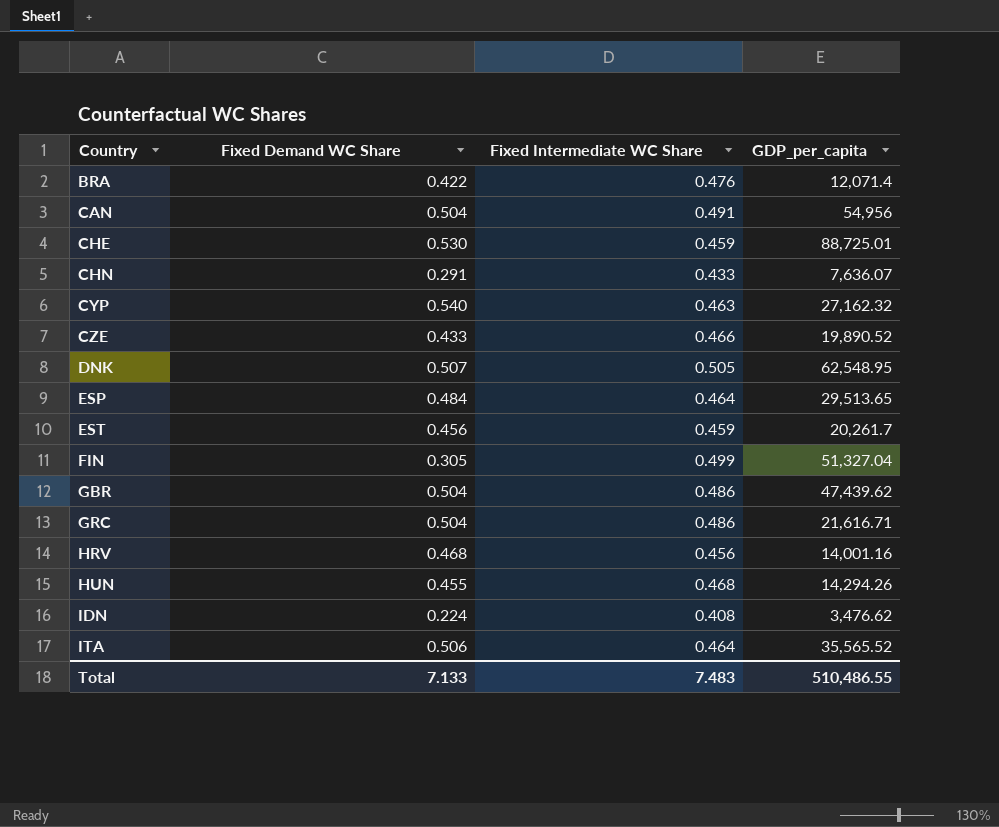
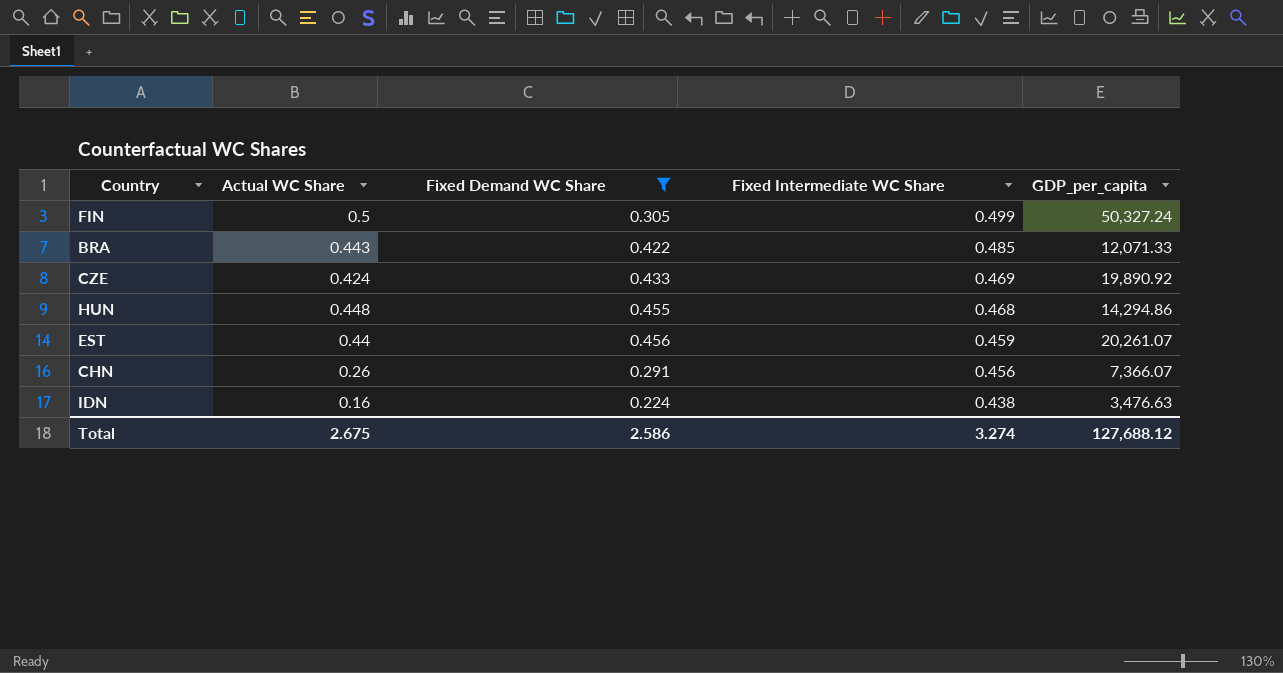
filter: none -> Fixed Demand WC Share <= 0.456
row order: Country ascending -> Fixed Intermediate WC Share descending
column Actual WC Share | position: none -> 2
FIN | GDP_per_capita: 51,327.04 -> 50,327.24
BRA | Fixed Intermediate WC Share: 0.476 -> 0.485
BRA | GDP_per_capita: 12,071.4 -> 12,071.33
CZE | Fixed Intermediate WC Share: 0.466 -> 0.469
CZE | GDP_per_capita: 19,890.52 -> 19,890.92
HUN | GDP_per_capita: 14,294.26 -> 14,294.86
EST | GDP_per_capita: 20,261.7 -> 20,261.07
CHN | Fixed Intermediate WC Share: 0.433 -> 0.456
CHN | GDP_per_capita: 7,636.07 -> 7,366.07
IDN | Fixed Intermediate WC Share: 0.408 -> 0.438
IDN | GDP_per_capita: 3,476.62 -> 3,476.63
Total | Fixed Demand WC Share: 7.133 -> 2.586
Total | Fixed Intermediate WC Share: 7.483 -> 3.274
Total | GDP_per_capita: 510,486.55 -> 127,688.12

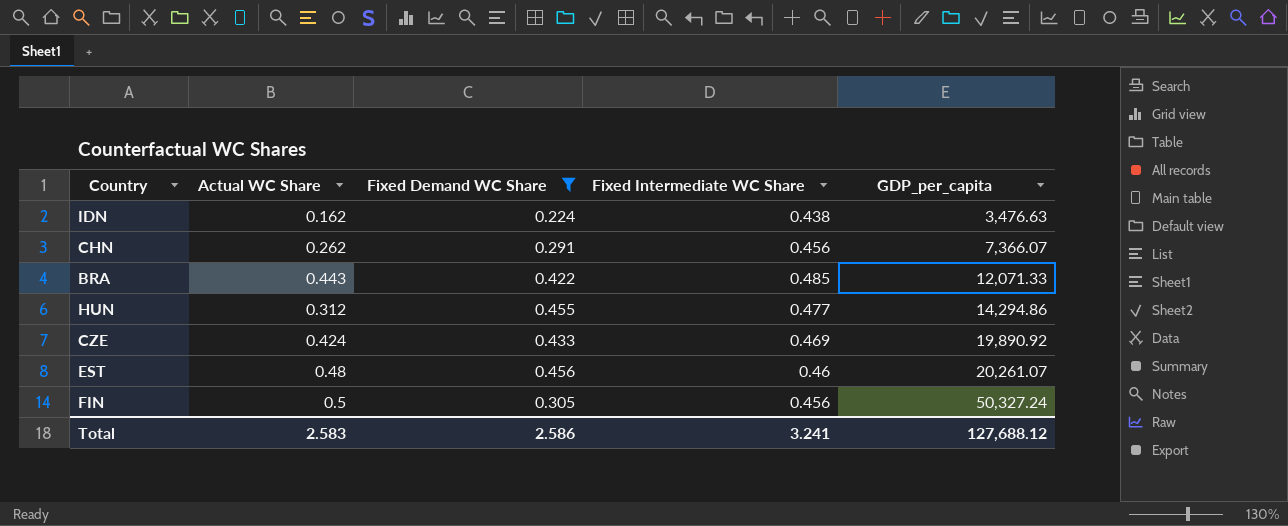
row order: Fixed Intermediate WC Share descending -> GDP_per_capita ascending
IDN | Actual WC Share: 0.16 -> 0.162
CHN | Actual WC Share: 0.26 -> 0.262
HUN | Actual WC Share: 0.448 -> 0.312
HUN | Fixed Intermediate WC Share: 0.468 -> 0.477
EST | Actual WC Share: 0.44 -> 0.48
EST | Fixed Intermediate WC Share: 0.459 -> 0.46
FIN | Fixed Intermediate WC Share: 0.499 -> 0.456
Total | Actual WC Share: 2.675 -> 2.583
Total | Fixed Intermediate WC Share: 3.274 -> 3.241

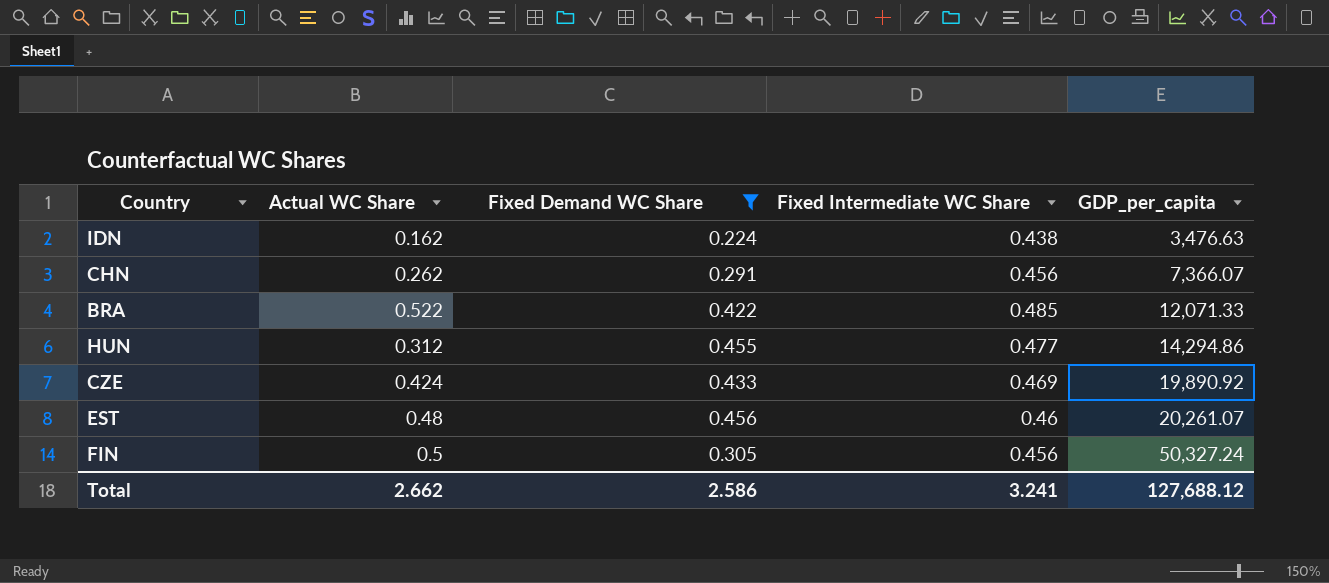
BRA | Actual WC Share: 0.443 -> 0.522
Total | Actual WC Share: 2.583 -> 2.662

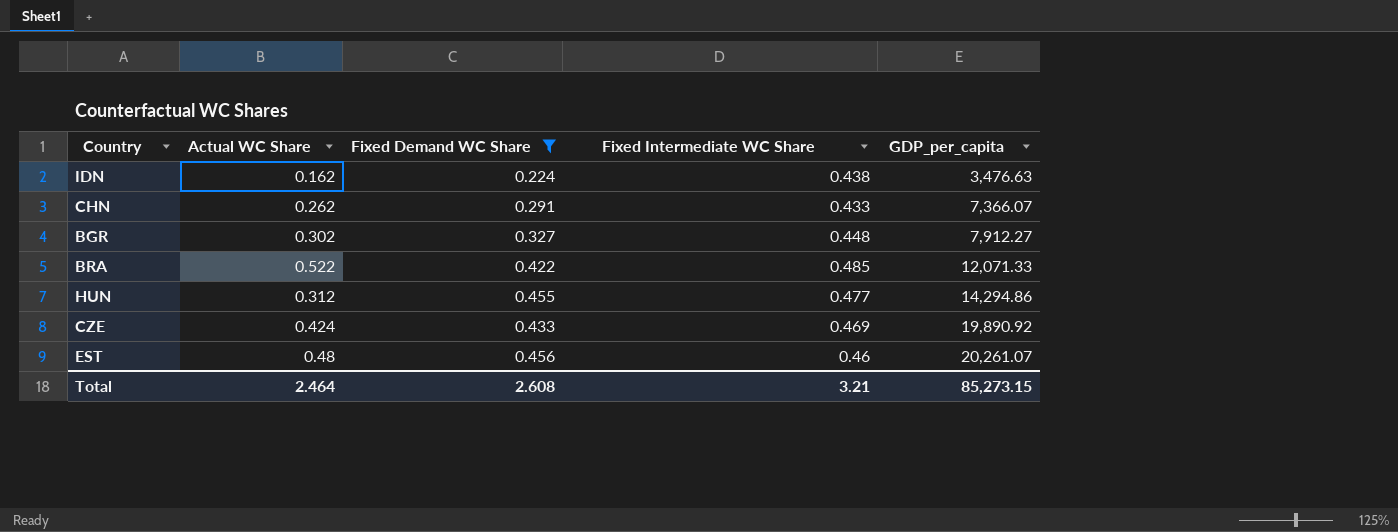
row FIN: 0.5 | 0.305 | 0.456 | 50,327.24 -> none
CHN | Fixed Intermediate WC Share: 0.456 -> 0.433
row BGR: none -> 0.302 | 0.327 | 0.448 | 7,912.27
Total | Actual WC Share: 2.662 -> 2.464
Total | Fixed Demand WC Share: 2.586 -> 2.608
Total | Fixed Intermediate WC Share: 3.241 -> 3.21
Total | GDP_per_capita: 127,688.12 -> 85,273.15

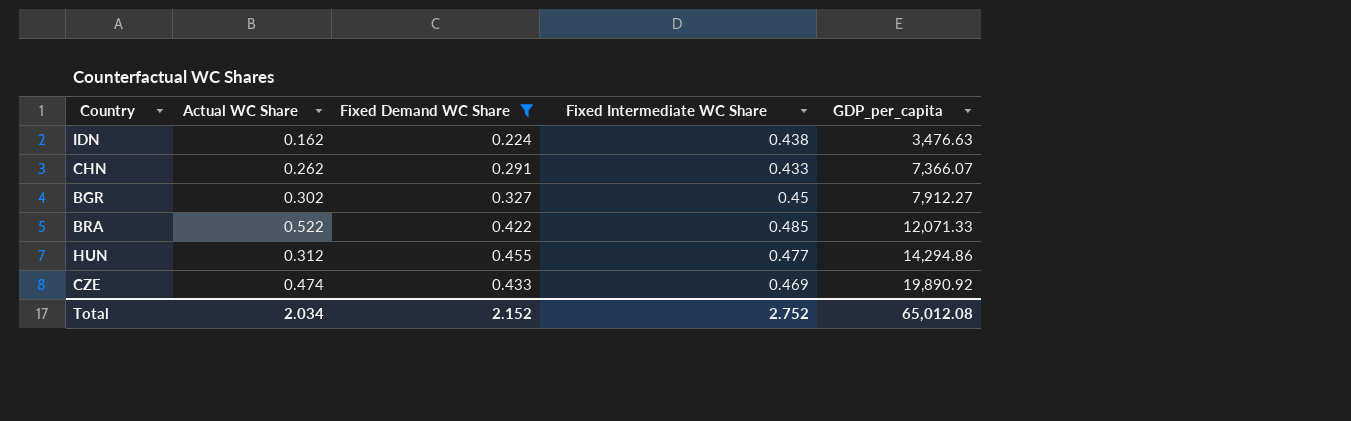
row EST: 0.48 | 0.456 | 0.46 | 20,261.07 -> none
BGR | Fixed Intermediate WC Share: 0.448 -> 0.45
CZE | Actual WC Share: 0.424 -> 0.474
Total | Actual WC Share: 2.464 -> 2.034
Total | Fixed Demand WC Share: 2.608 -> 2.152
Total | Fixed Intermediate WC Share: 3.21 -> 2.752
Total | GDP_per_capita: 85,273.15 -> 65,012.08

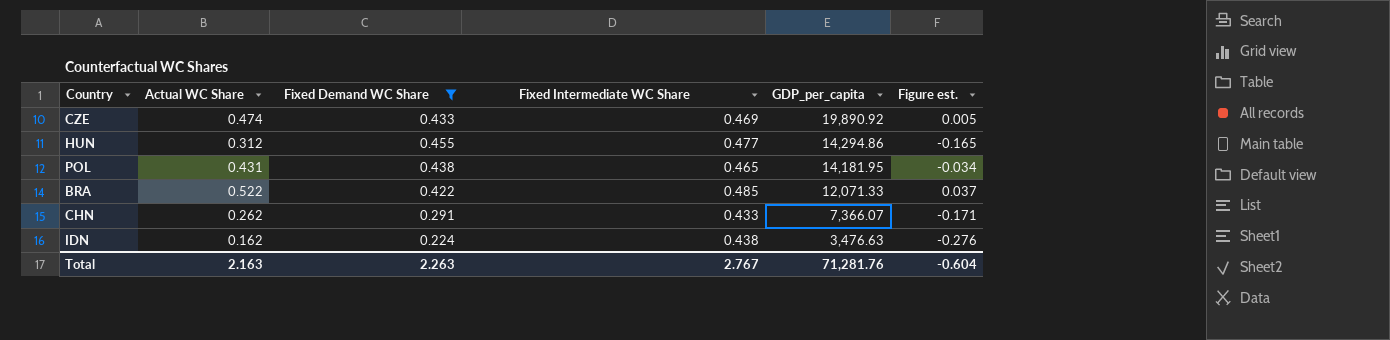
row order: GDP_per_capita ascending -> GDP_per_capita descending
column Figure est. | formula: none -> [Actual WC Share] - [Fixed Intermediate WC Share]
row BGR: 0.302 | 0.327 | 0.45 | 7,912.27 -> none
row POL: none -> 0.431 | 0.438 | 0.465 | 14,181.95 | -0.034
Total | Actual WC Share: 2.034 -> 2.163
Total | Fixed Demand WC Share: 2.152 -> 2.263
Total | Fixed Intermediate WC Share: 2.752 -> 2.767
Total | GDP_per_capita: 65,012.08 -> 71,281.76

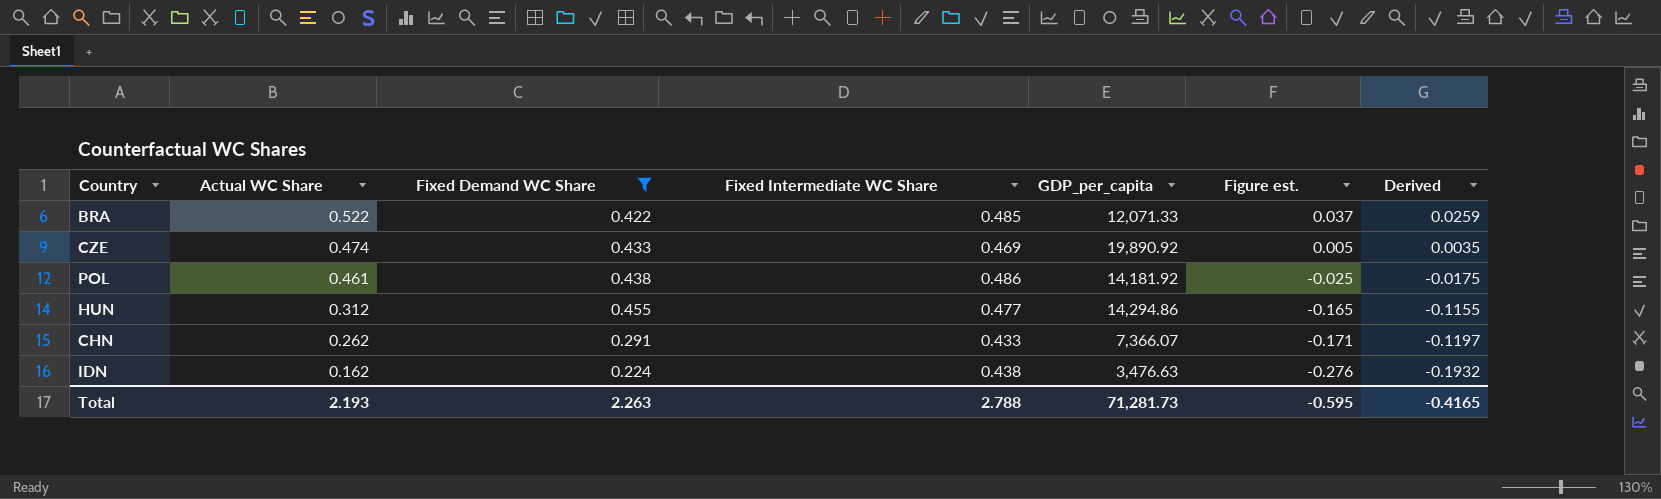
row order: GDP_per_capita descending -> Actual WC Share descending
column Derived | formula: none -> [Figure est.] * 0.7
POL | Actual WC Share: 0.431 -> 0.461
POL | Fixed Intermediate WC Share: 0.465 -> 0.486
POL | GDP_per_capita: 14,181.95 -> 14,181.92
POL | Figure est.: -0.034 -> -0.025
Total | Actual WC Share: 2.163 -> 2.193
Total | Fixed Intermediate WC Share: 2.767 -> 2.788
Total | GDP_per_capita: 71,281.76 -> 71,281.73
Total | Figure est.: -0.604 -> -0.595

